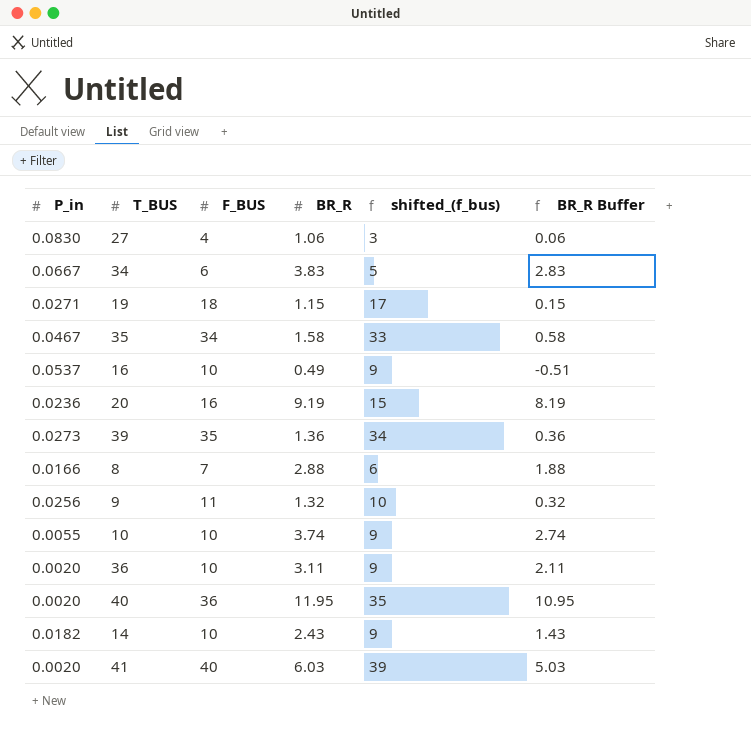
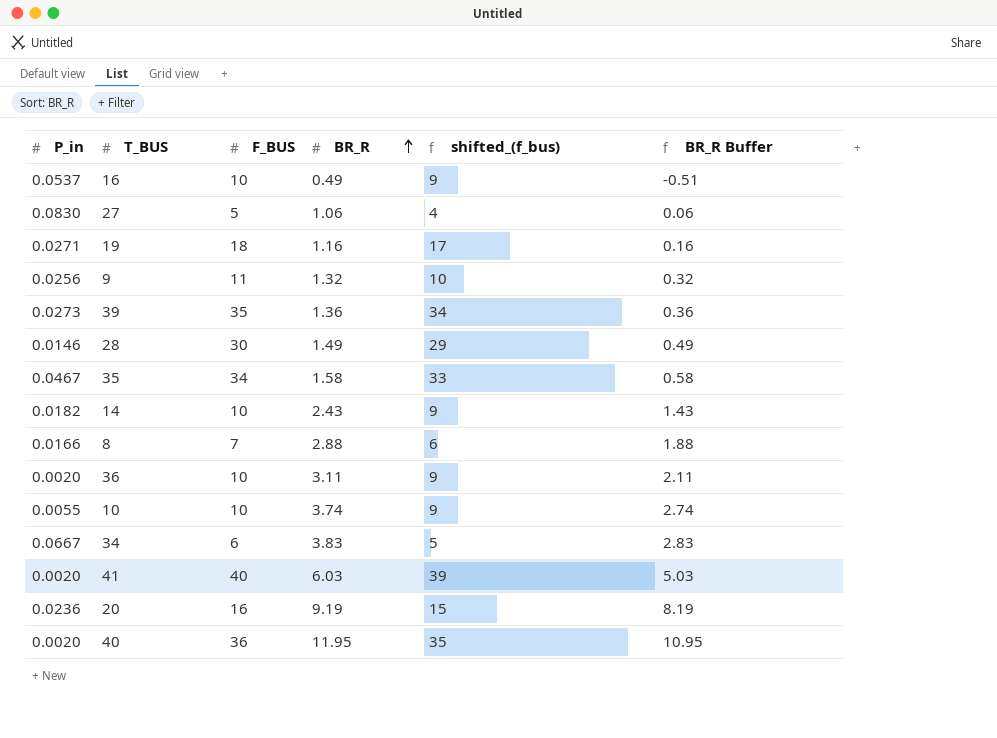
row order: none -> BR_R ascending
27 | F_BUS: 4 -> 5
27 | shifted_(f_bus): 3 -> 4
19 | BR_R: 1.15 -> 1.16
19 | BR_R Buffer: 0.15 -> 0.16
row 28: none -> 0.0146 | 30 | 1.49 | 29 | 0.49

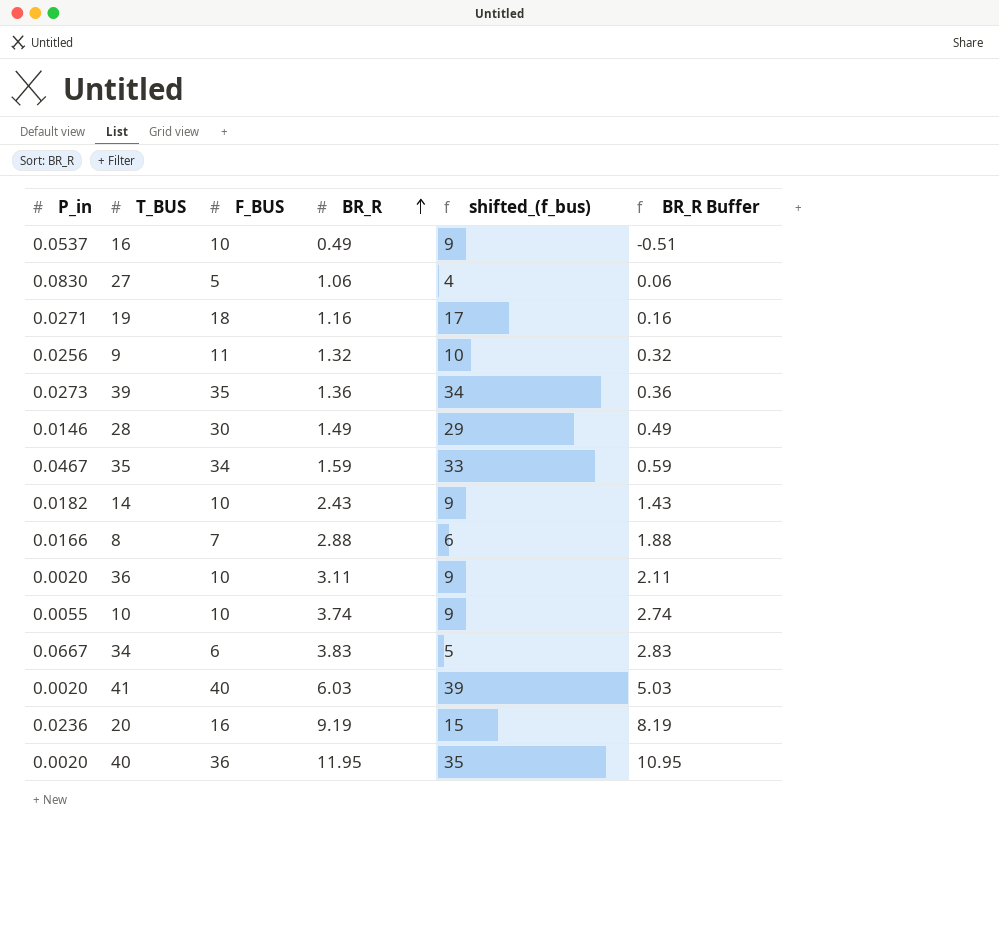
35 | BR_R: 1.58 -> 1.59
35 | BR_R Buffer: 0.58 -> 0.59

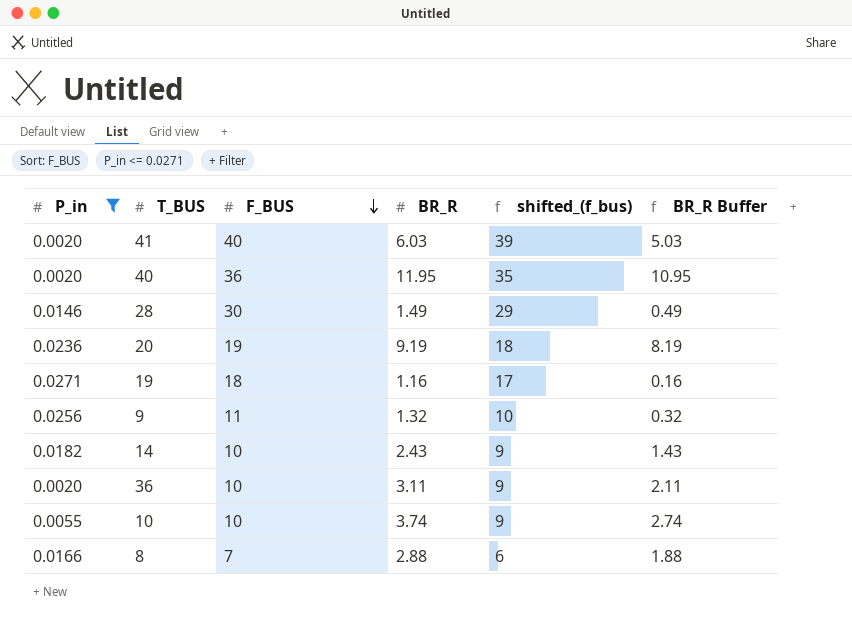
filter: none -> P_in <= 0.0271
row order: BR_R ascending -> F_BUS descending
20 | F_BUS: 16 -> 19
20 | shifted_(f_bus): 15 -> 18

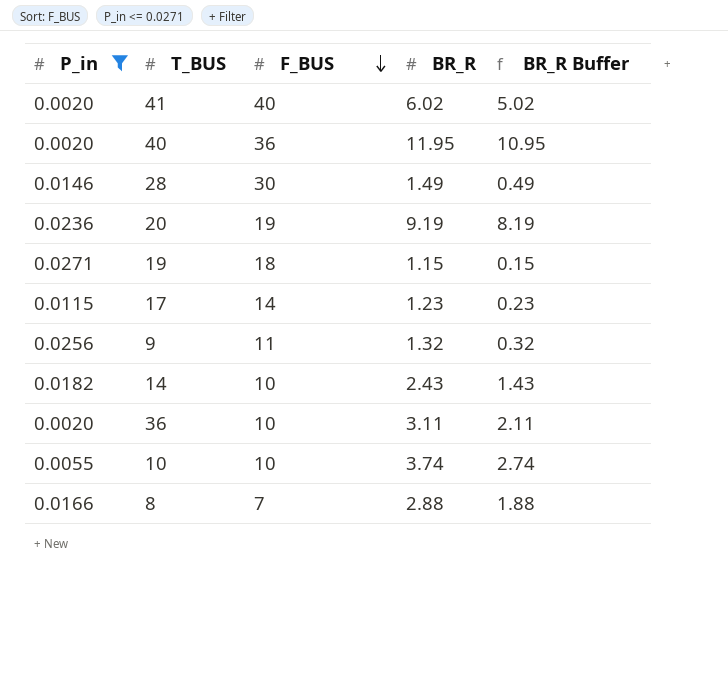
column shifted_(f_bus) | formula: [F_BUS] - 1 -> none
41 | BR_R: 6.03 -> 6.02
41 | BR_R Buffer: 5.03 -> 5.02
19 | BR_R: 1.16 -> 1.15
19 | BR_R Buffer: 0.16 -> 0.15
row 17: none -> 0.0115 | 14 | 1.23 | 0.23

